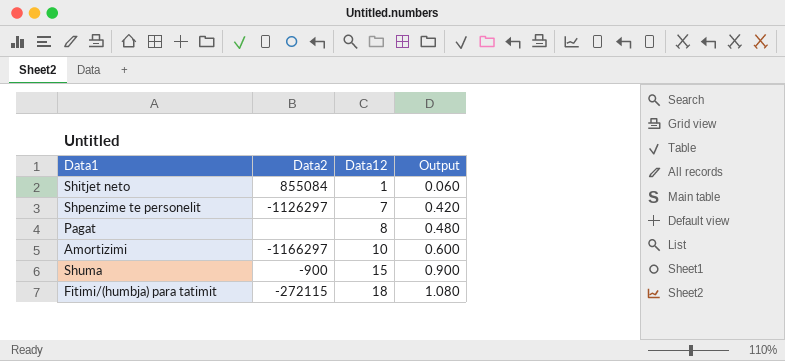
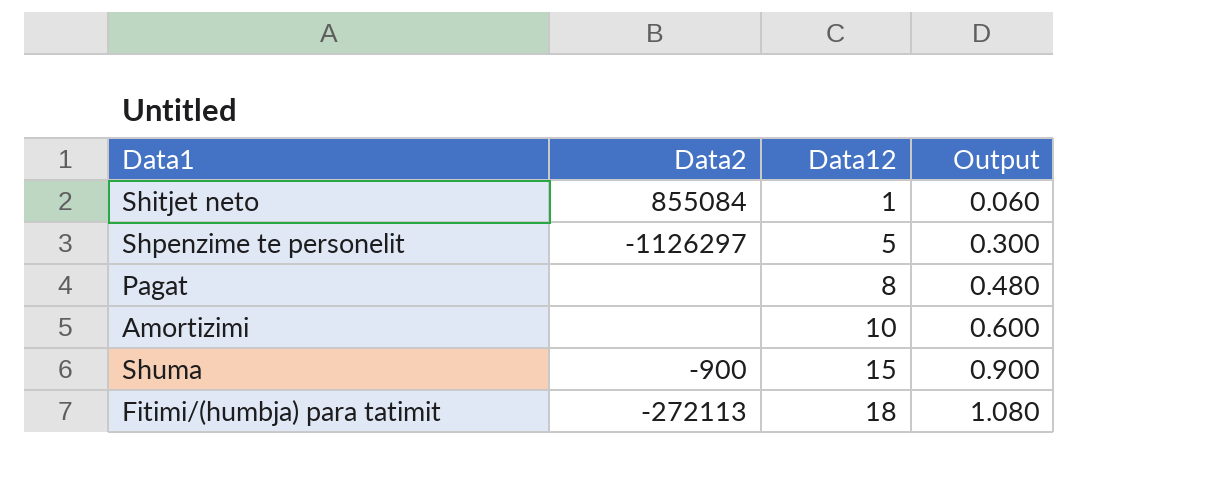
Shpenzime te personelit | Data12: 7 -> 5
Shpenzime te personelit | Output: 0.420 -> 0.300
Amortizimi | Data2: -1166297 -> none
Fitimi/(humbja) para tatimit | Data2: -272115 -> -272113

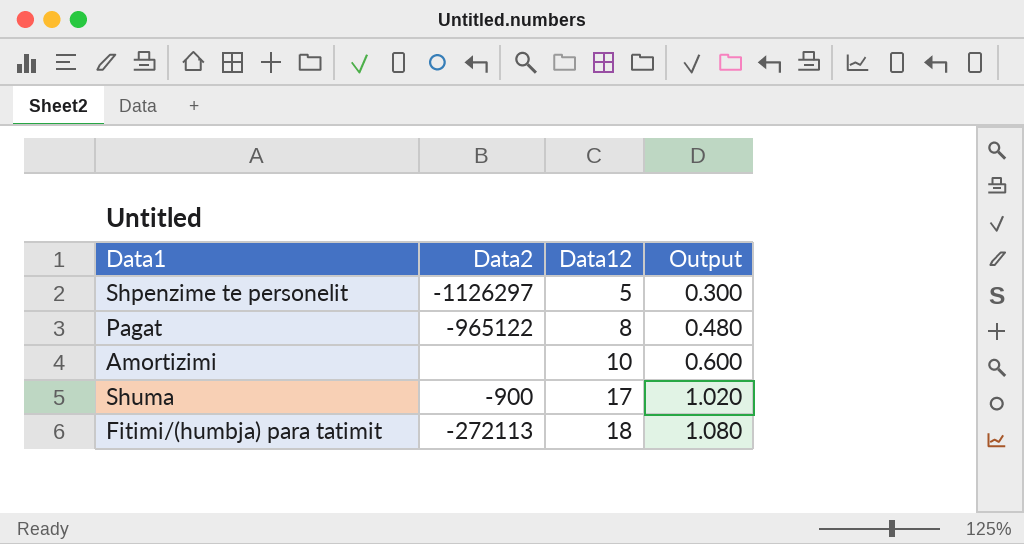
row Shitjet neto: 855084 | 1 | 0.060 -> none
Pagat | Data2: none -> -965122
Shuma | Data12: 15 -> 17
Shuma | Output: 0.900 -> 1.020

